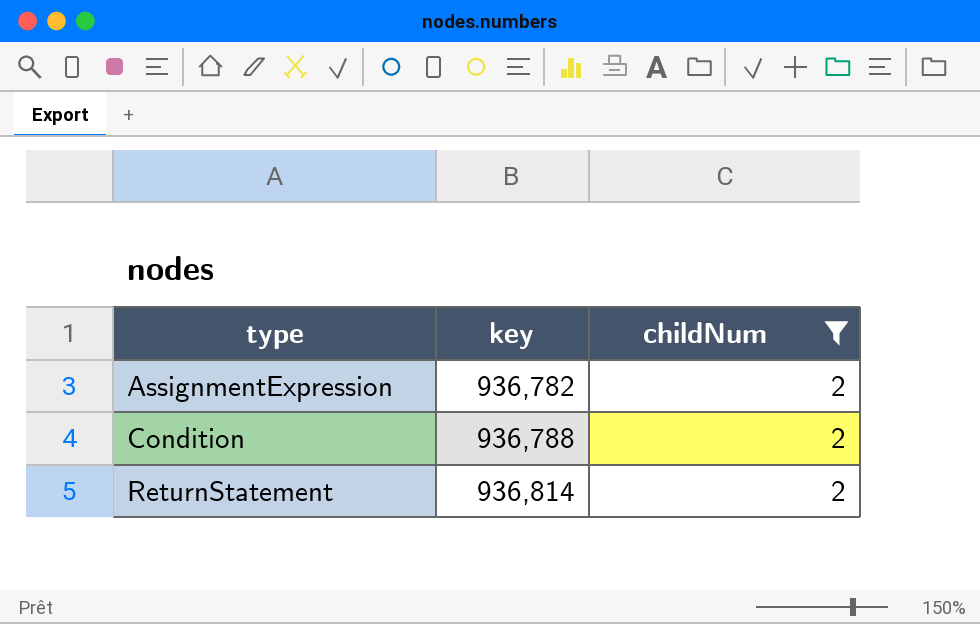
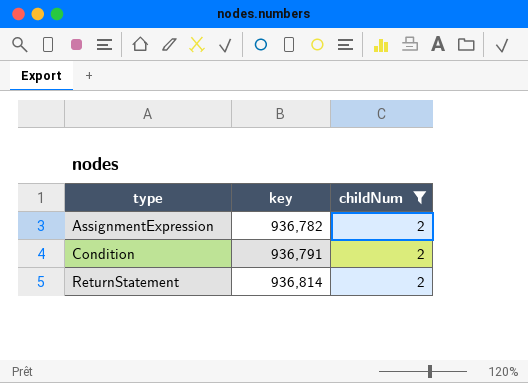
Condition | key: 936,788 -> 936,791

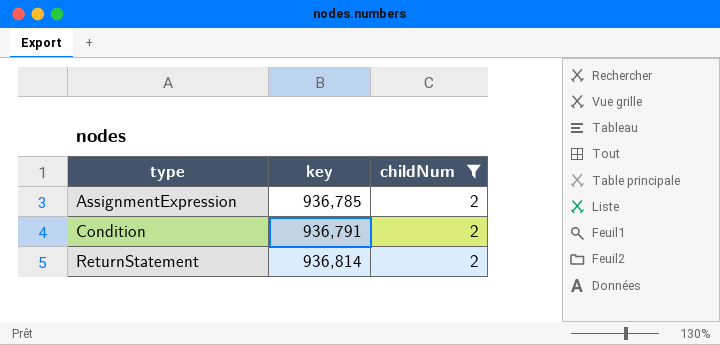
AssignmentExpression | key: 936,782 -> 936,785

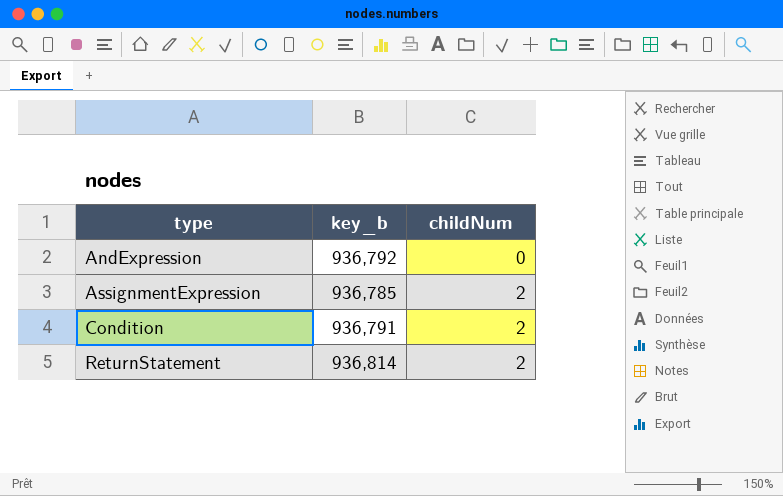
filter: childNum = 2 -> none
column name: key -> key_b

